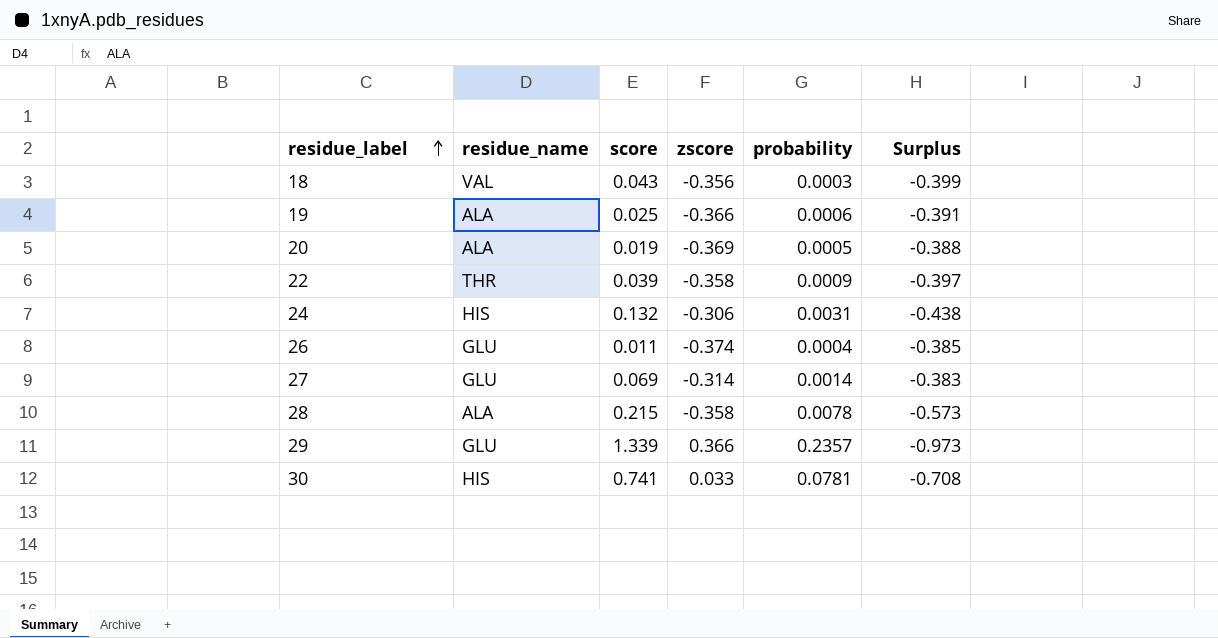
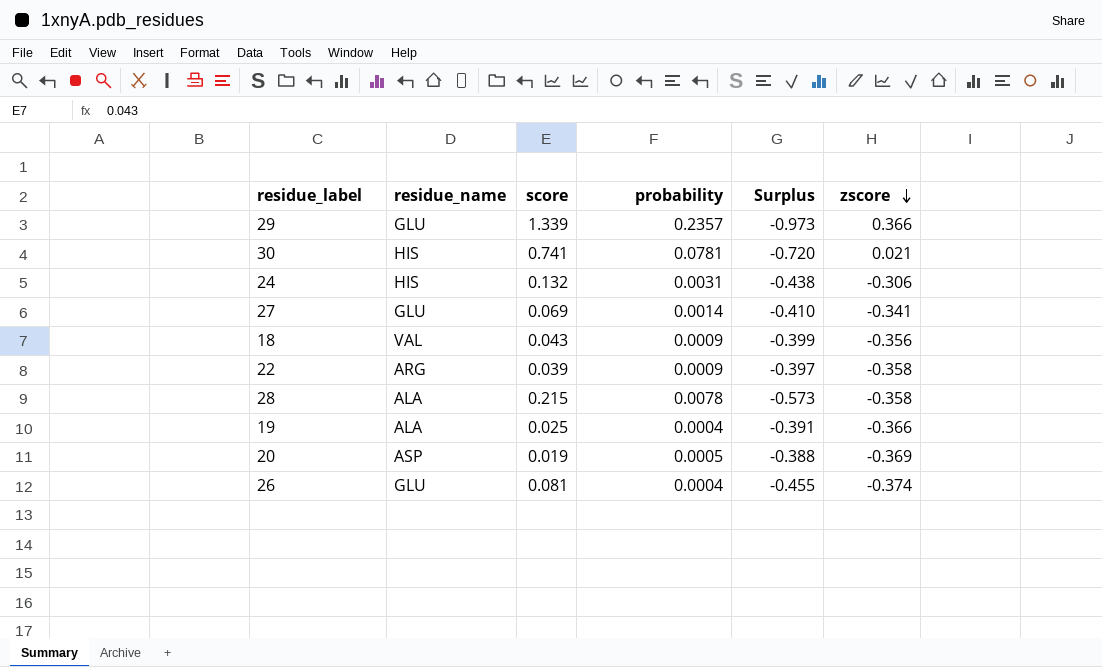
row order: residue_label ascending -> zscore descending
column zscore | position: 4 -> 6
30 | Surplus: -0.708 -> -0.720
30 | zscore: 0.033 -> 0.021
27 | Surplus: -0.383 -> -0.410
27 | zscore: -0.314 -> -0.341
18 | probability: 0.0003 -> 0.0009
22 | residue_name: THR -> ARG
19 | probability: 0.0006 -> 0.0004
20 | residue_name: ALA -> ASP
26 | score: 0.011 -> 0.081
26 | Surplus: -0.385 -> -0.455

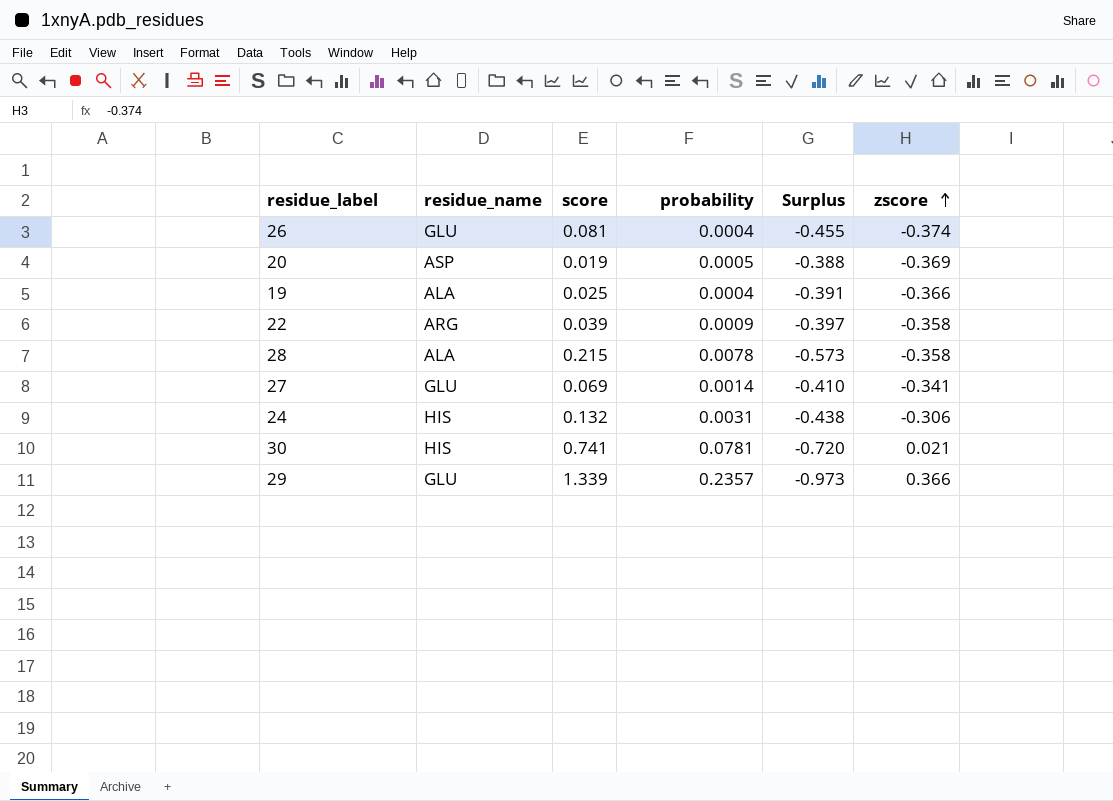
row order: zscore descending -> zscore ascending
row 18: VAL | 0.043 | 0.0009 | -0.399 | -0.356 -> none

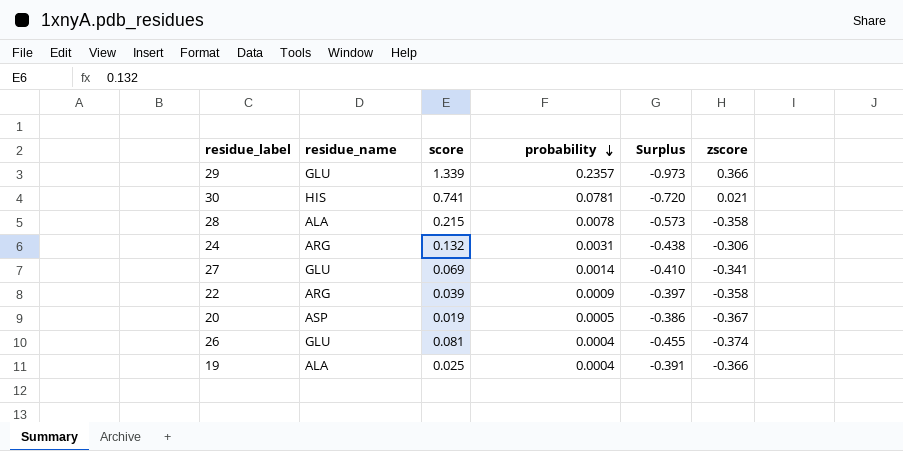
row order: zscore ascending -> probability descending
24 | residue_name: HIS -> ARG
20 | Surplus: -0.388 -> -0.386
20 | zscore: -0.369 -> -0.367

